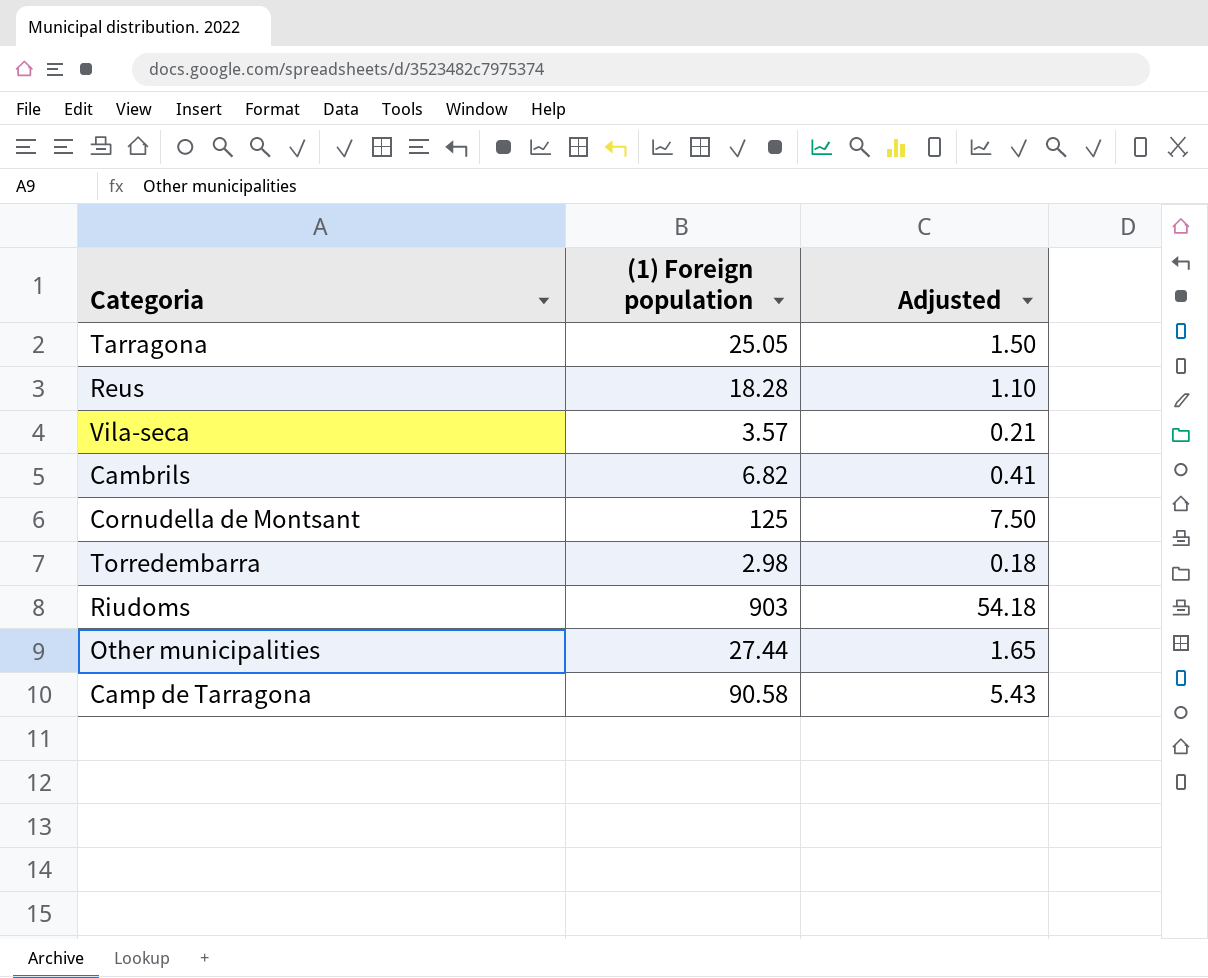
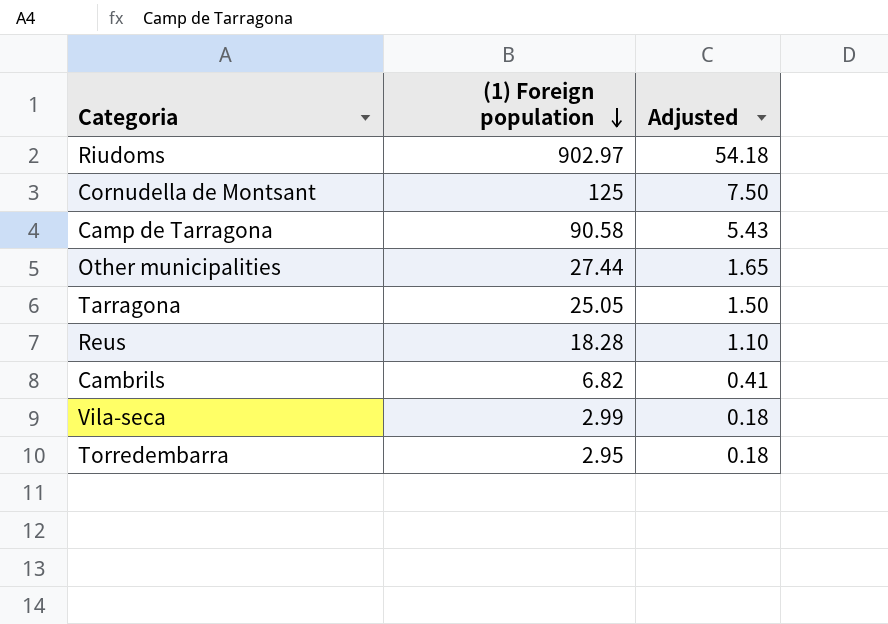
row order: none -> (1) Foreign population descending
Riudoms | (1) Foreign population: 903 -> 902.97
Vila-seca | (1) Foreign population: 3.57 -> 2.99
Vila-seca | Adjusted: 0.21 -> 0.18
Torredembarra | (1) Foreign population: 2.98 -> 2.95

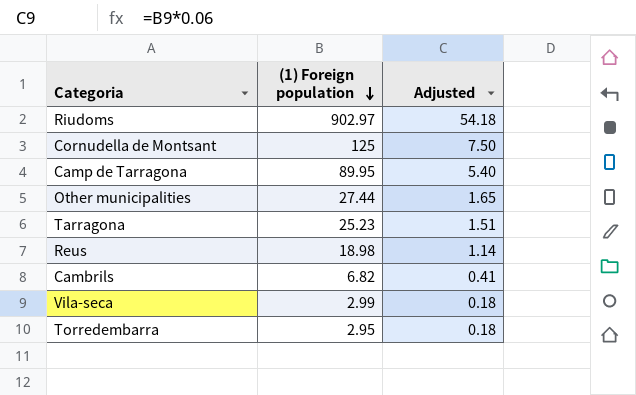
Camp de Tarragona | (1) Foreign population: 90.58 -> 89.95
Camp de Tarragona | Adjusted: 5.43 -> 5.40
Tarragona | (1) Foreign population: 25.05 -> 25.23
Tarragona | Adjusted: 1.50 -> 1.51
Reus | (1) Foreign population: 18.28 -> 18.98
Reus | Adjusted: 1.10 -> 1.14

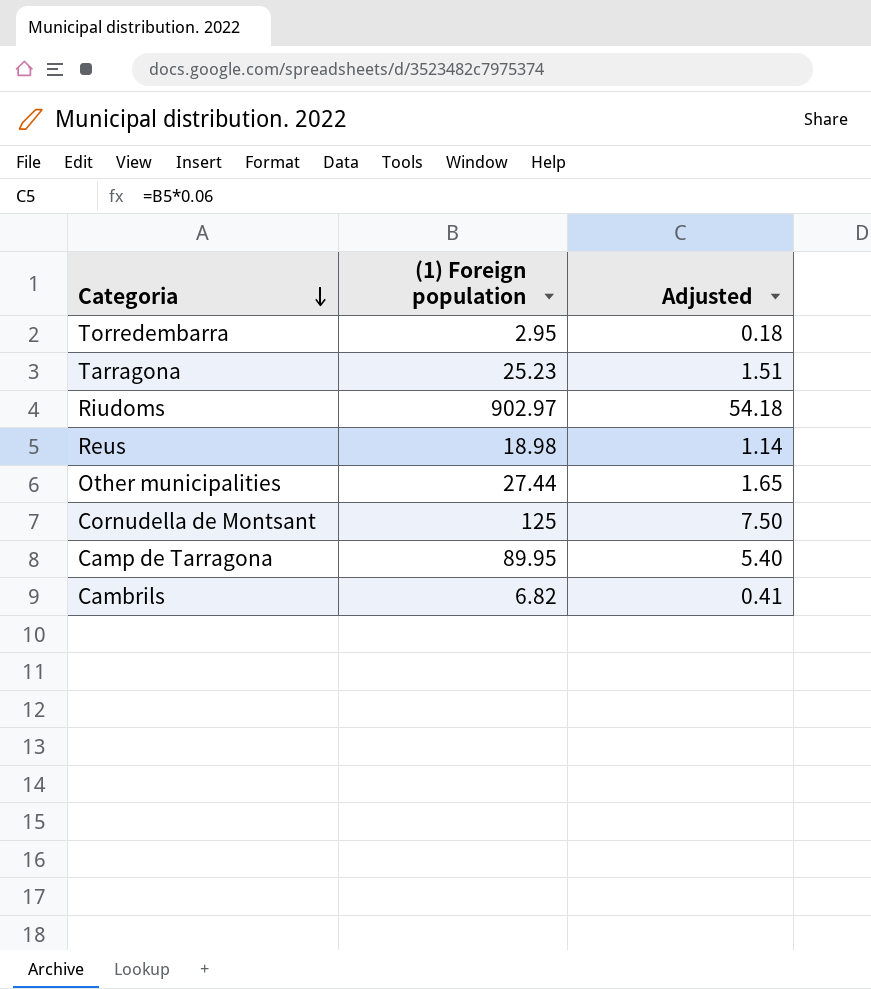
row order: (1) Foreign population descending -> Categoria descending
row Vila-seca: 2.99 | 0.18 -> none

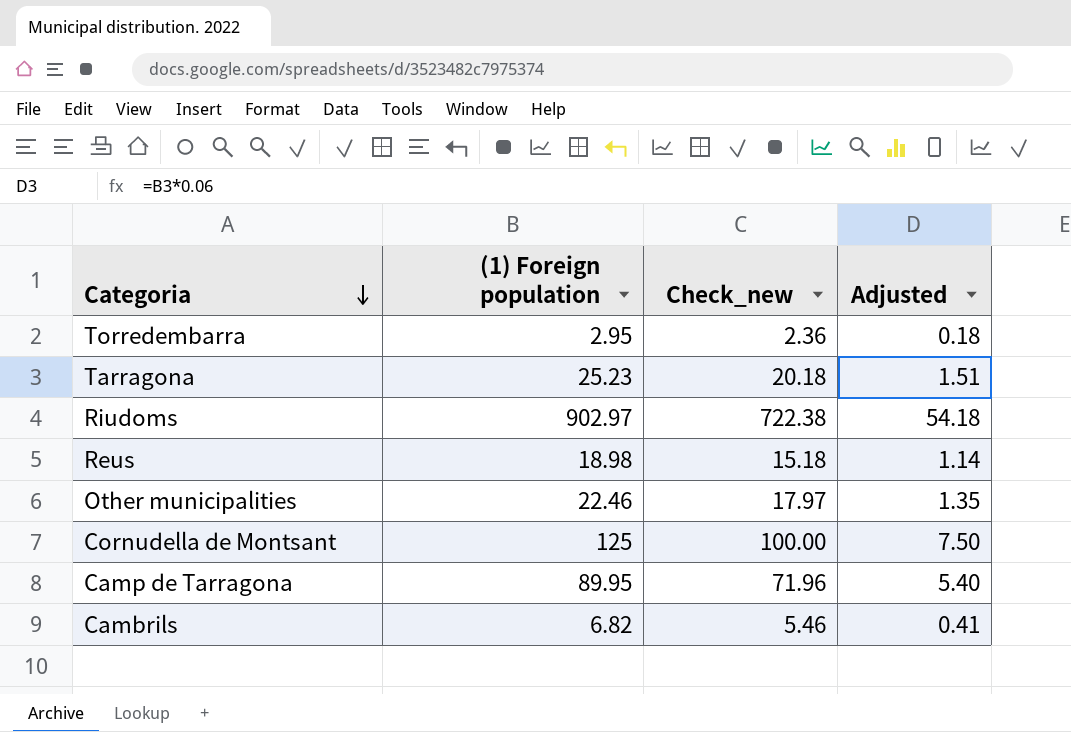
column Check_new | formula: none -> [(1) Foreign population] * 0.8
Other municipalities | (1) Foreign population: 27.44 -> 22.46
Other municipalities | Adjusted: 1.65 -> 1.35

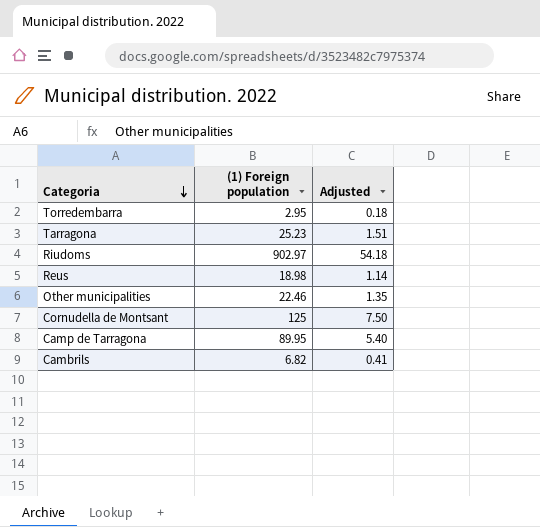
column Check_new | formula: [(1) Foreign population] * 0.8 -> none

